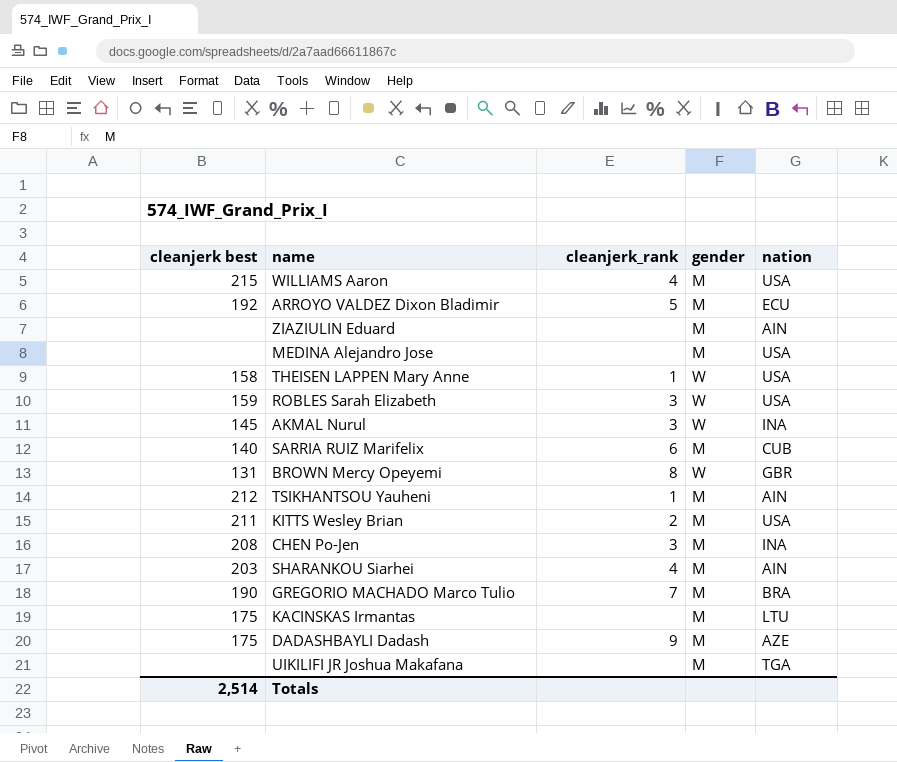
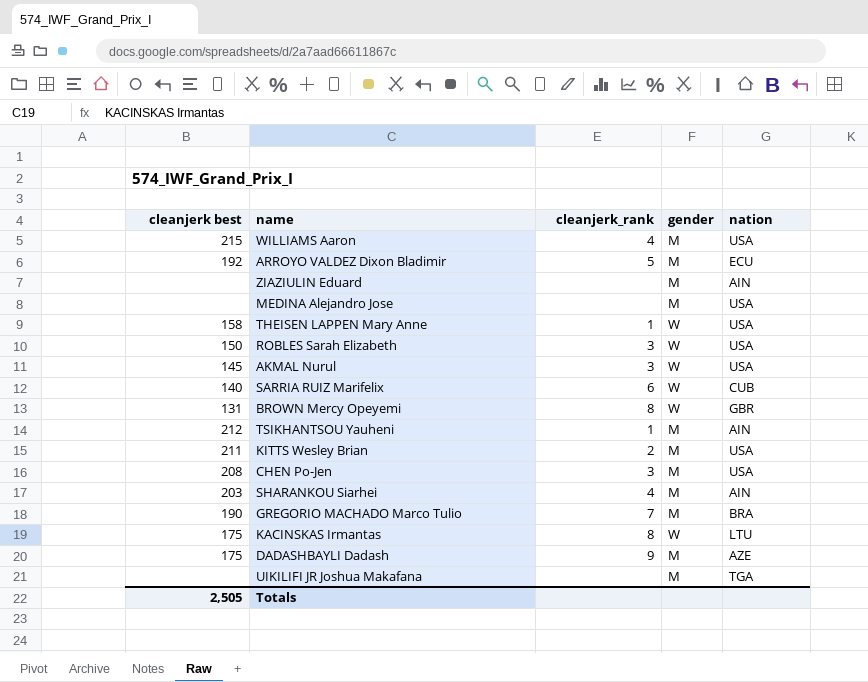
ROBLES Sarah Elizabeth | cleanjerk best: 159 -> 150
AKMAL Nurul | nation: INA -> USA
SARRIA RUIZ Marifelix | gender: M -> W
CHEN Po-Jen | nation: INA -> USA
KACINSKAS Irmantas | cleanjerk_rank: none -> 8
KACINSKAS Irmantas | gender: M -> W
Totals | cleanjerk best: 2,514 -> 2,505

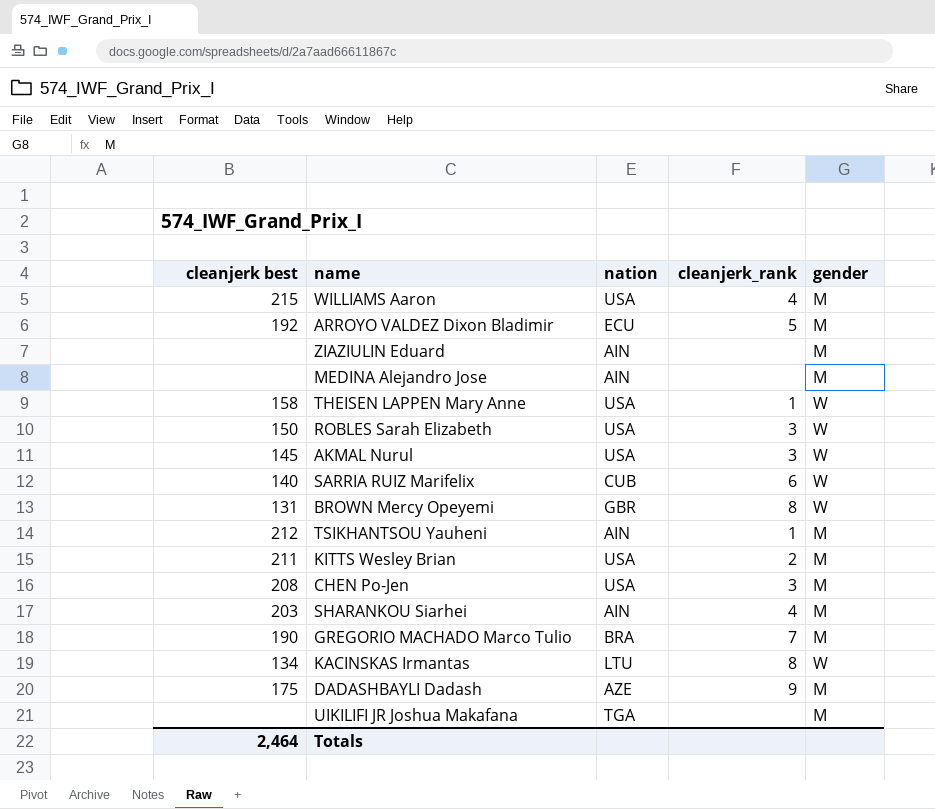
column nation | position: 5 -> 3
MEDINA Alejandro Jose | nation: USA -> AIN
KACINSKAS Irmantas | cleanjerk best: 175 -> 134
Totals | cleanjerk best: 2,505 -> 2,464

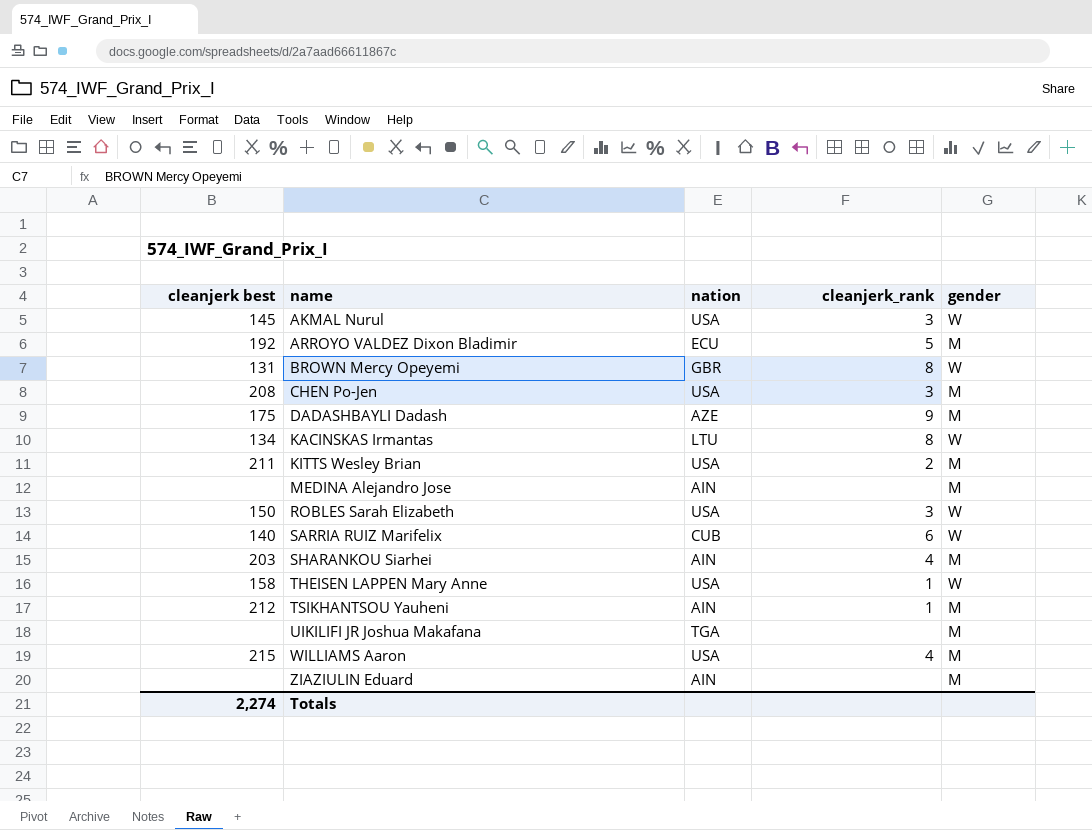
row order: none -> name ascending
row GREGORIO MACHADO Marco Tulio: 190 | BRA | 7 | M -> none
Totals | cleanjerk best: 2,464 -> 2,274

